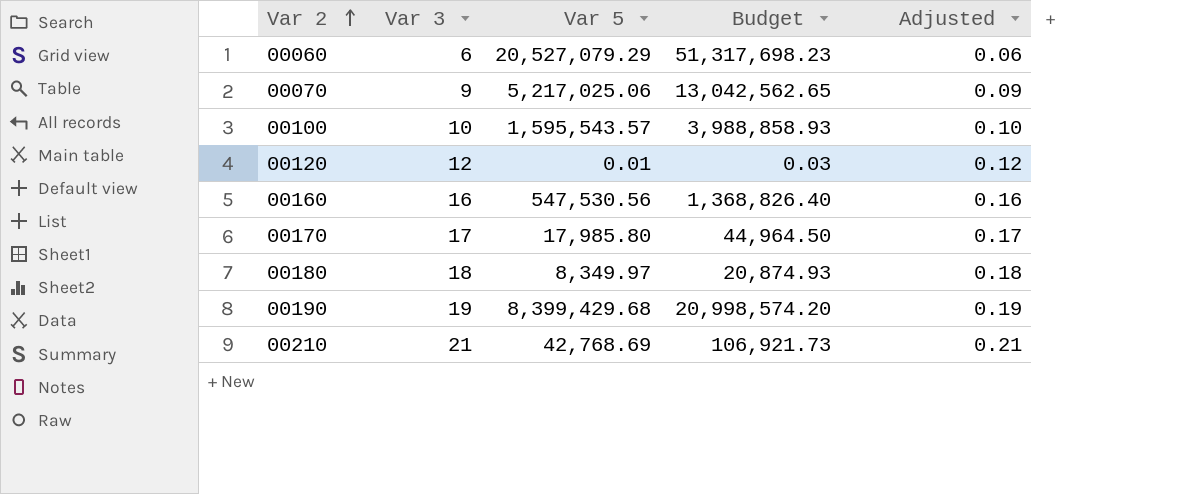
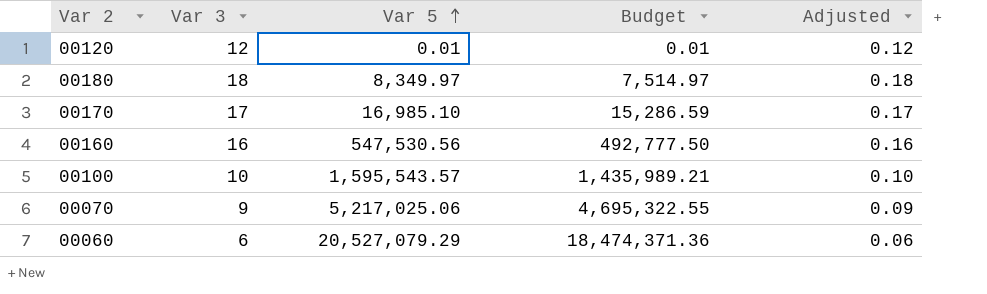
row order: Var 2 ascending -> Var 5 ascending
column Budget | formula: [Var 5] * 2.5 -> [Var 5] * 0.9
row 00190: 19 | 8,399,429.68 | 20,998,574.20 | 0.19 -> none
row 00210: 21 | 42,768.69 | 106,921.73 | 0.21 -> none
00170 | Var 5: 17,985.80 -> 16,985.10

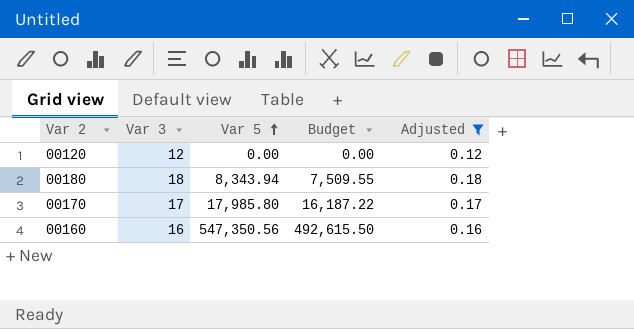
filter: none -> Adjusted >= 0.12
00120 | Var 5: 0.01 -> 0.00
00120 | Budget: 0.01 -> 0.00
00180 | Var 5: 8,349.97 -> 8,343.94
00180 | Budget: 7,514.97 -> 7,509.55
00170 | Var 5: 16,985.10 -> 17,985.80
00170 | Budget: 15,286.59 -> 16,187.22
00160 | Var 5: 547,530.56 -> 547,350.56
00160 | Budget: 492,777.50 -> 492,615.50

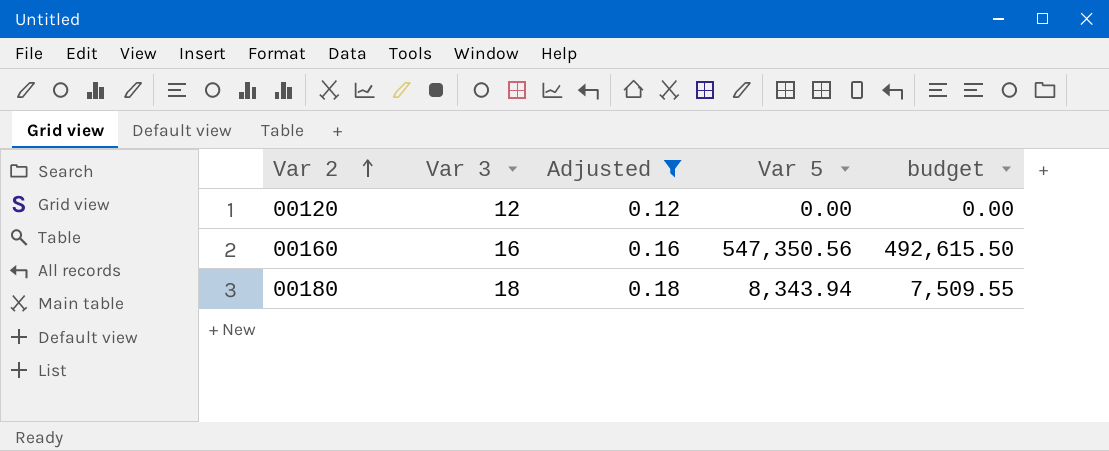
row order: Var 5 ascending -> Var 2 ascending
column Adjusted | position: 5 -> 3
column name: Budget -> budget
row 00170: 17 | 17,985.80 | 16,187.22 | 0.17 -> none

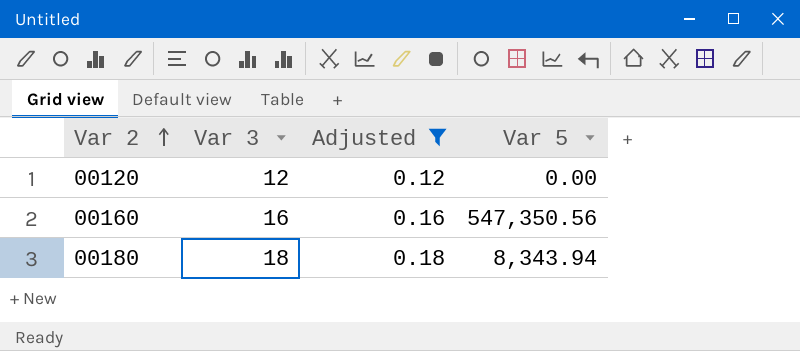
column budget | formula: [Var 5] * 0.9 -> none

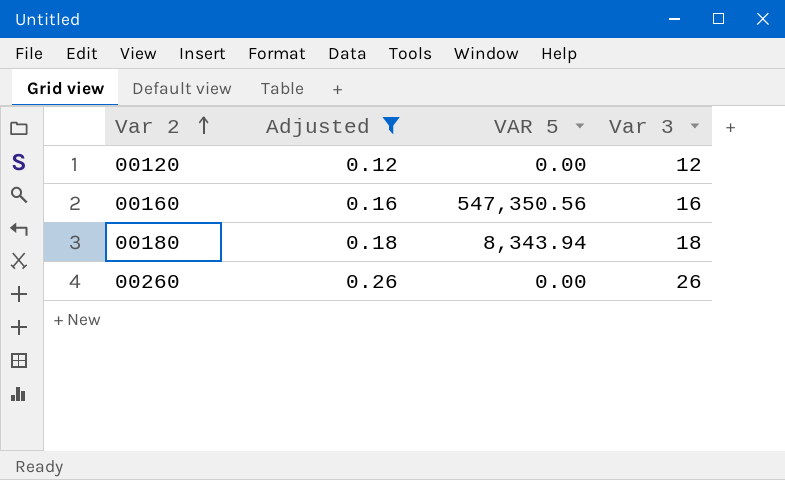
column name: Var 5 -> VAR 5
column Var 3 | position: 2 -> 4
row 00260: none -> 0.26 | 0.00 | 26

